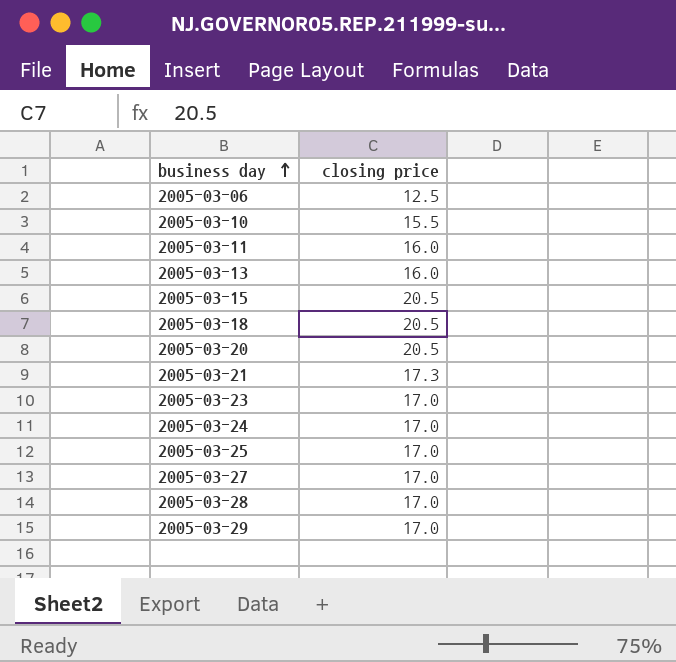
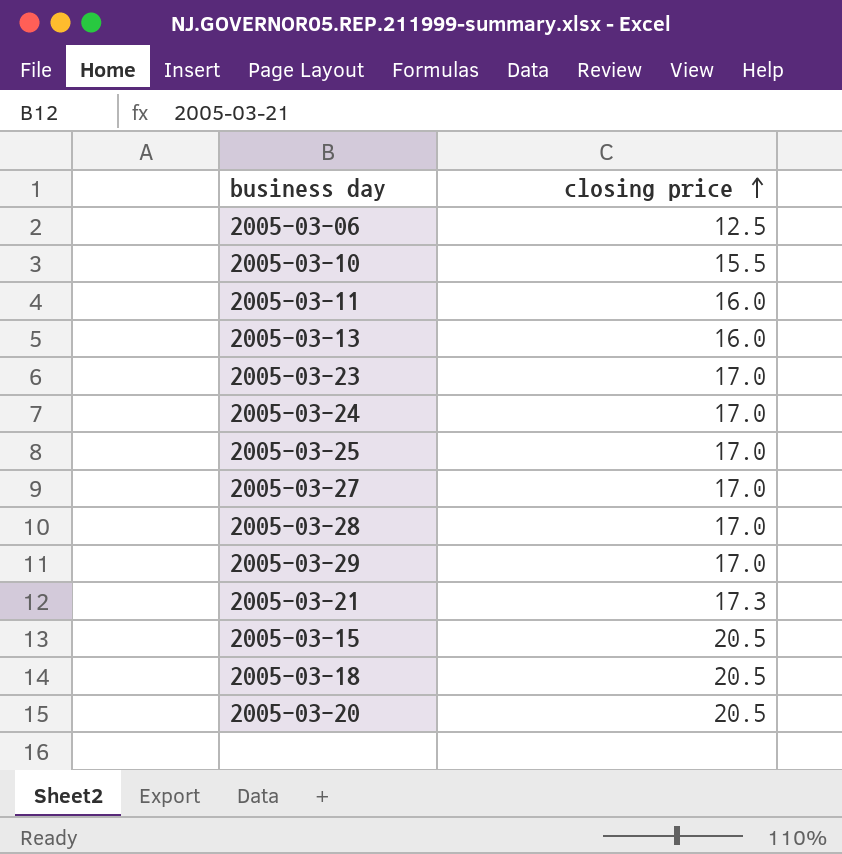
row order: business day ascending -> closing price ascending

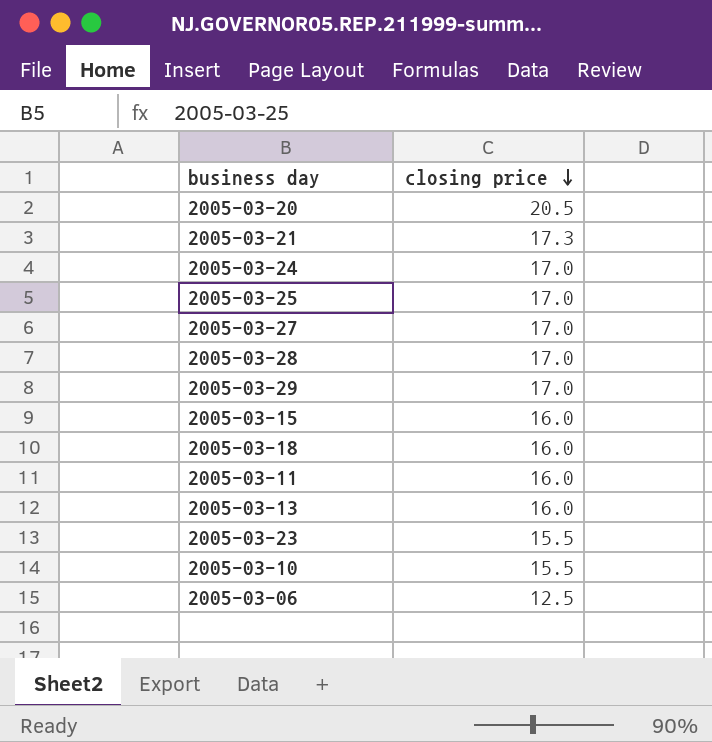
row order: closing price ascending -> closing price descending
2005-03-15 | closing price: 20.5 -> 16.0
2005-03-18 | closing price: 20.5 -> 16.0
2005-03-23 | closing price: 17.0 -> 15.5

